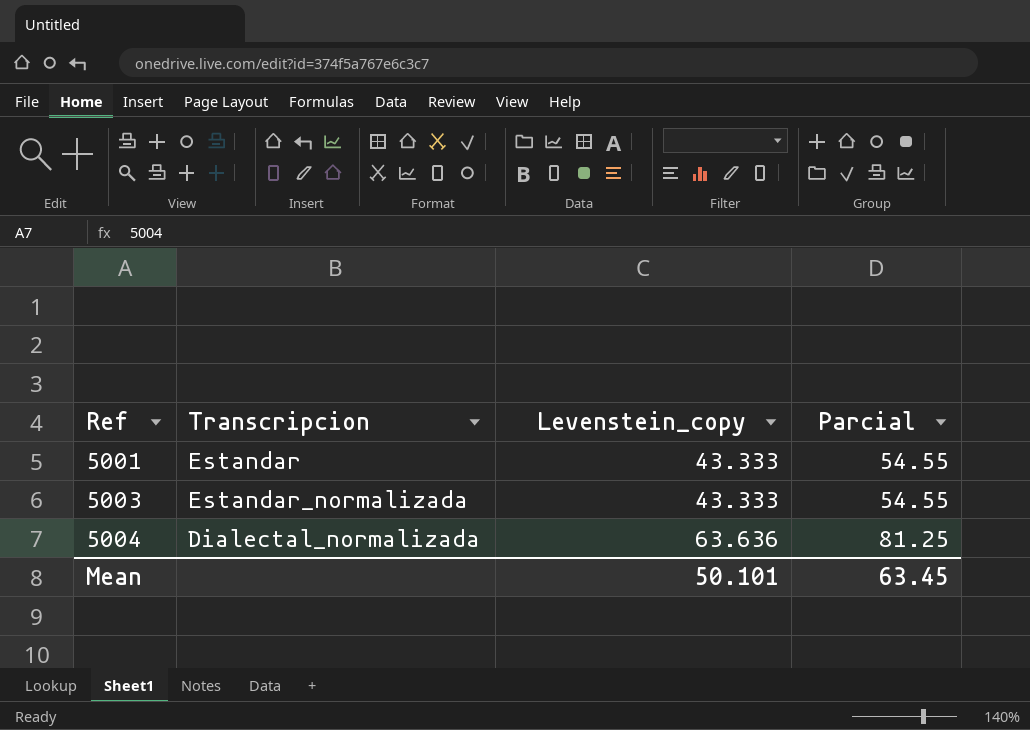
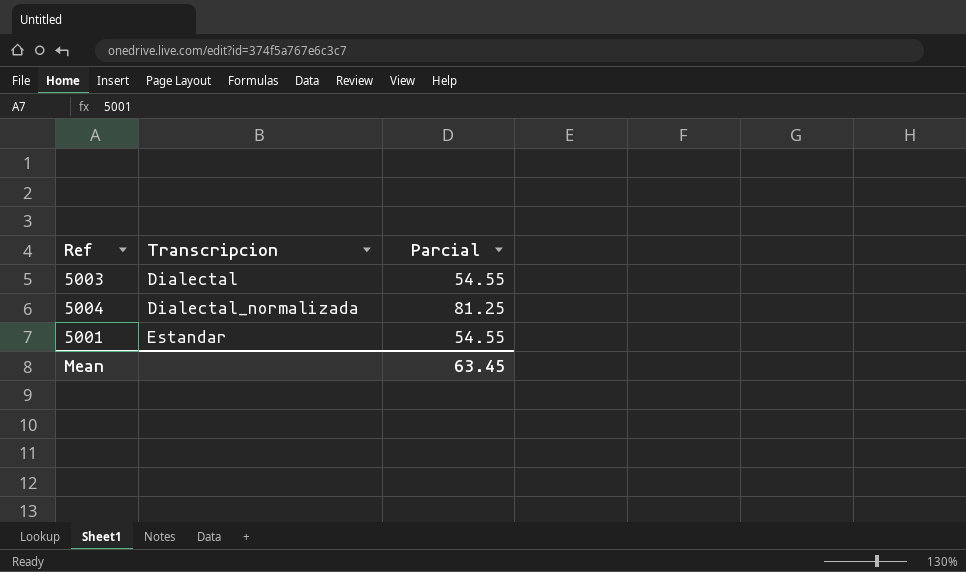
row order: Ref ascending -> Transcripcion ascending
column Levenstein_copy | position: 3 -> none
5003 | Transcripcion: Estandar_normalizada -> Dialectal

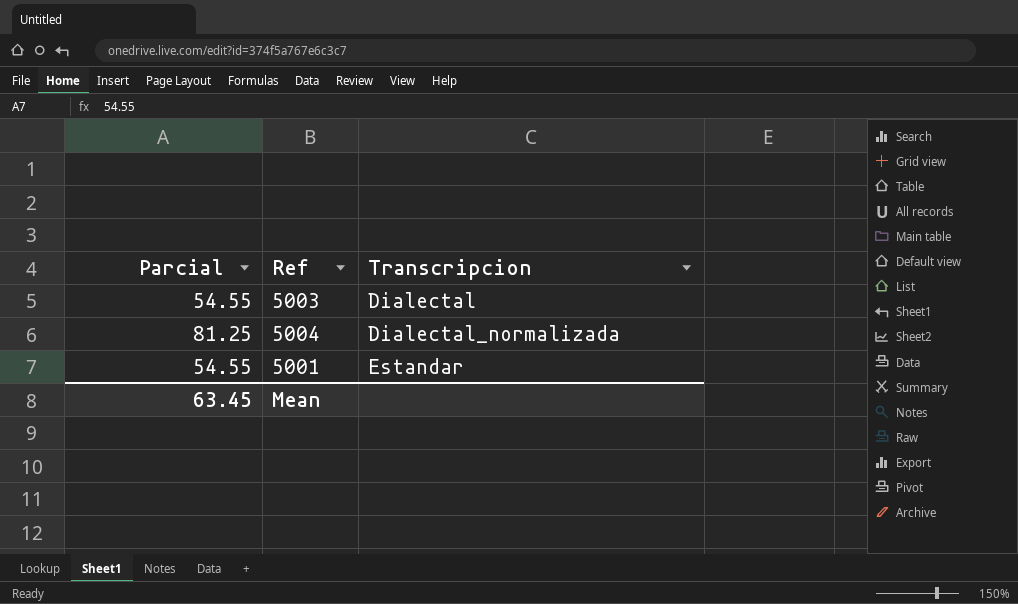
column Parcial | position: 3 -> 1

